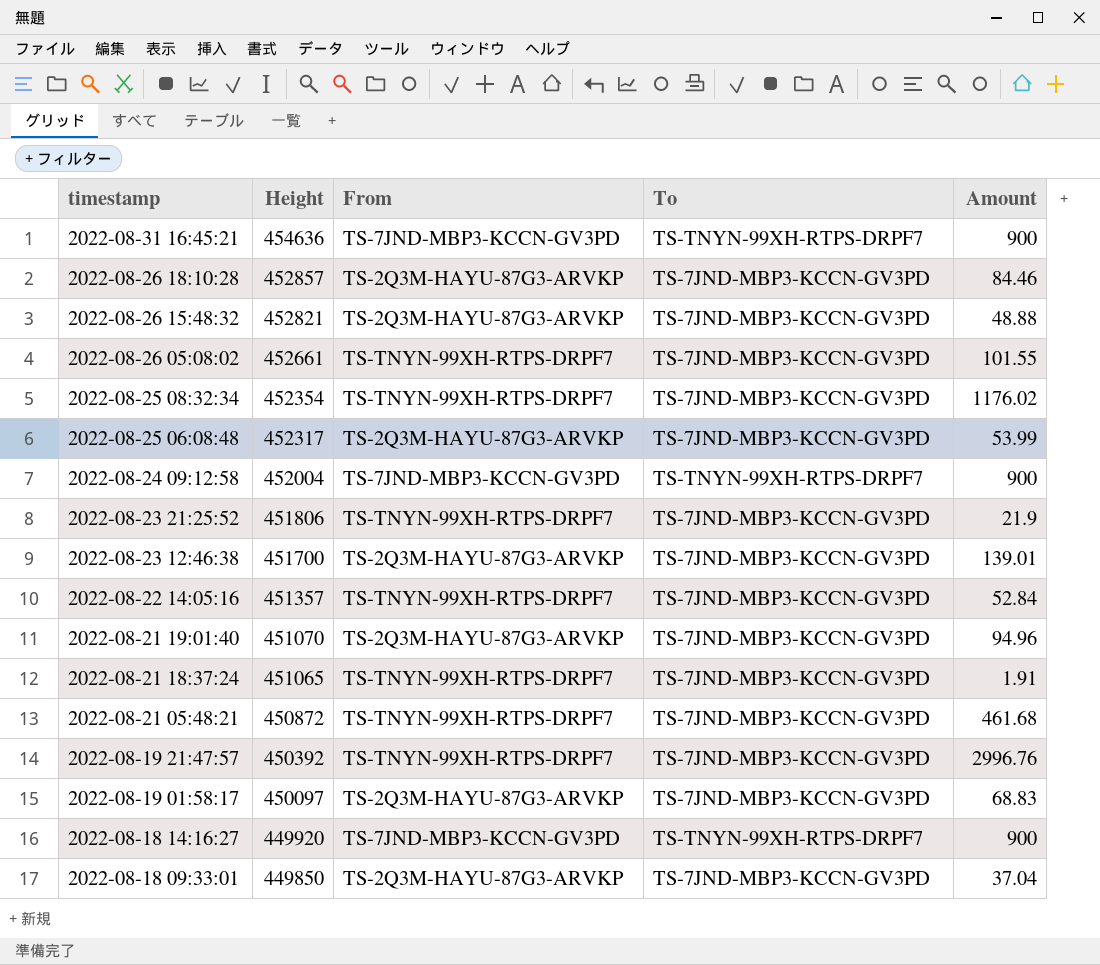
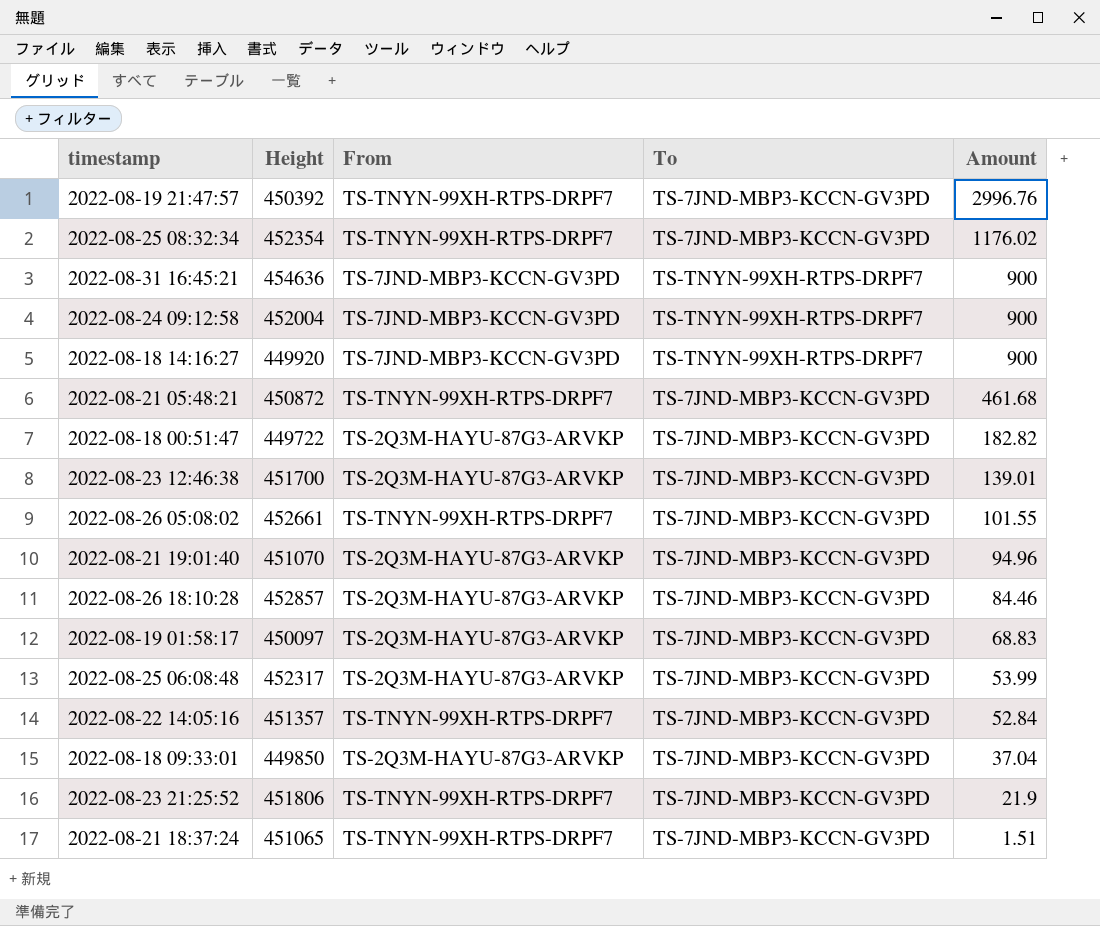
row order: timestamp descending -> Amount descending
row 2022-08-26 15:48:32: 452821 | TS-2Q3M-HAYU-87G3-ARVKP | TS-7JND-MBP3-KCCN-GV3PD | 48.88 -> none
row 2022-08-18 00:51:47: none -> 449722 | TS-2Q3M-HAYU-87G3-ARVKP | TS-7JND-MBP3-KCCN-GV3PD | 182.82
2022-08-21 18:37:24 | Amount: 1.91 -> 1.51

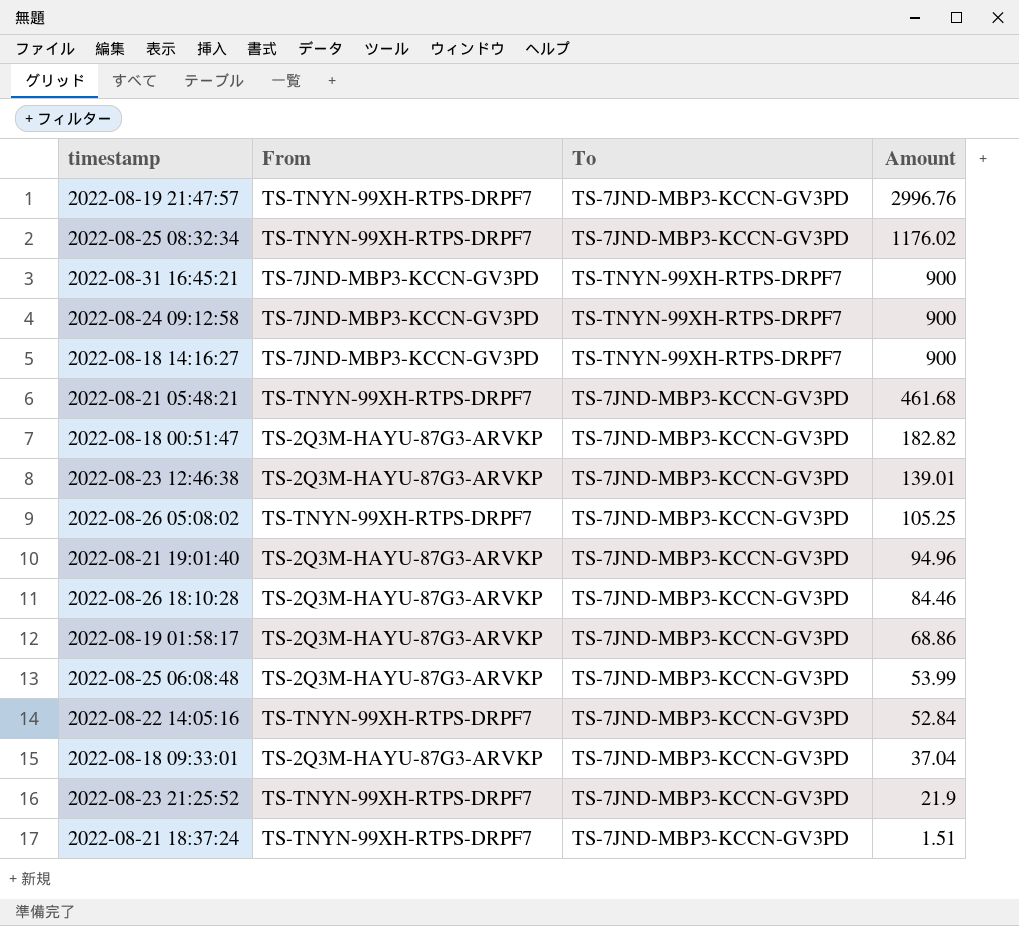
column Height | position: 2 -> none
2022-08-26 05:08:02 | Amount: 101.55 -> 105.25
2022-08-19 01:58:17 | Amount: 68.83 -> 68.86

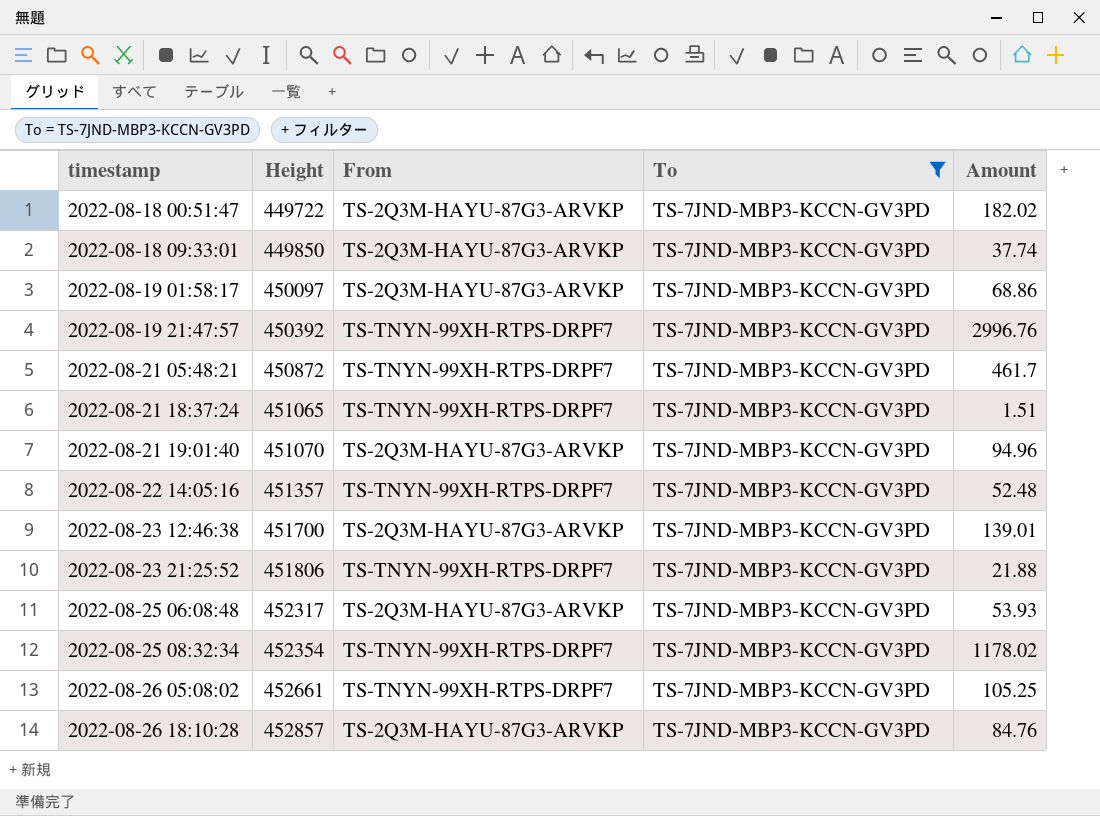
filter: none -> To = TS-7JND-MBP3-KCCN-GV3PD
row order: Amount descending -> timestamp ascending
column Height | position: none -> 2
2022-08-18 00:51:47 | Amount: 182.82 -> 182.02
2022-08-18 09:33:01 | Amount: 37.04 -> 37.74
2022-08-21 05:48:21 | Amount: 461.68 -> 461.7
2022-08-22 14:05:16 | Amount: 52.84 -> 52.48
2022-08-23 21:25:52 | Amount: 21.9 -> 21.88
2022-08-25 06:08:48 | Amount: 53.99 -> 53.93
2022-08-25 08:32:34 | Amount: 1176.02 -> 1178.02
2022-08-26 18:10:28 | Amount: 84.46 -> 84.76

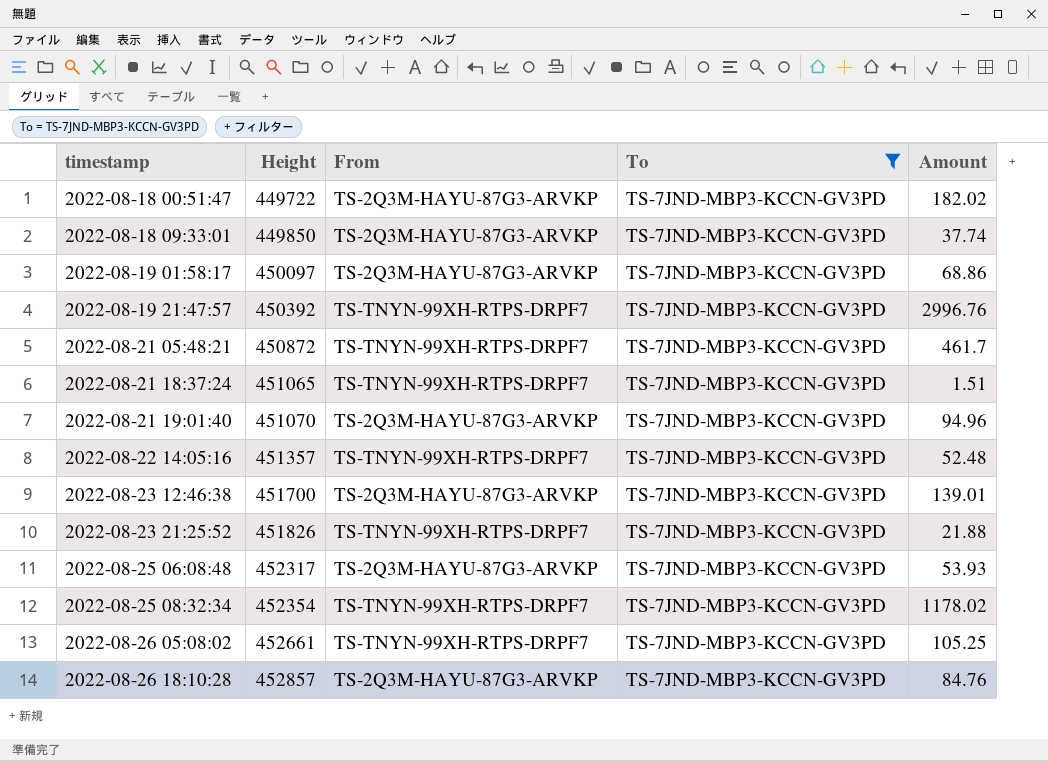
2022-08-23 21:25:52 | Height: 451806 -> 451826

